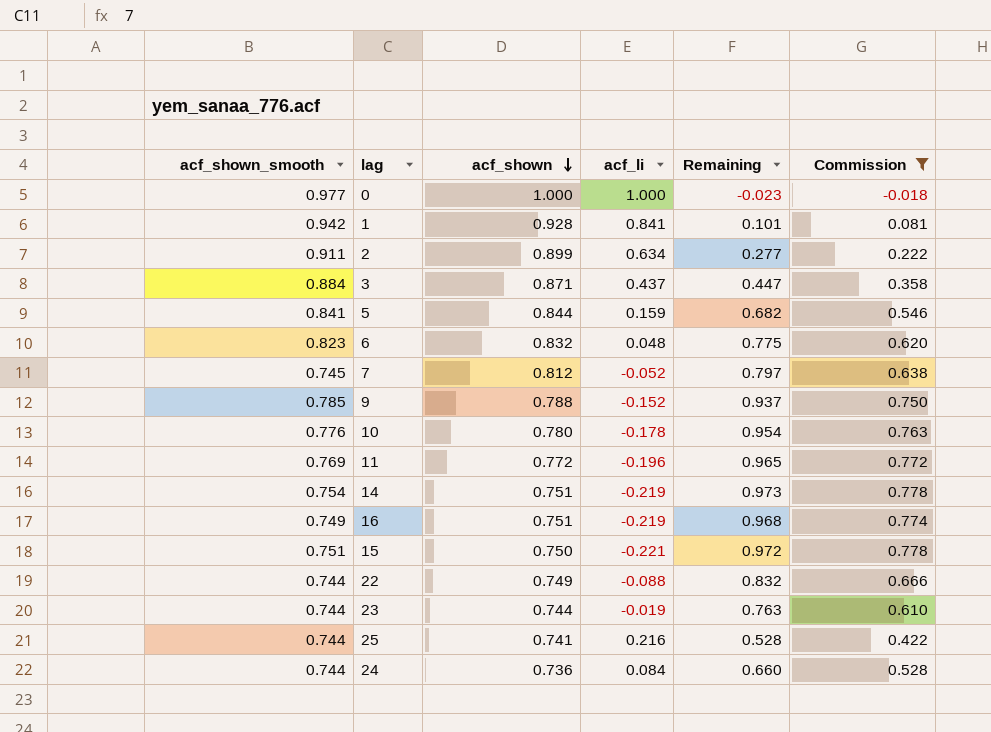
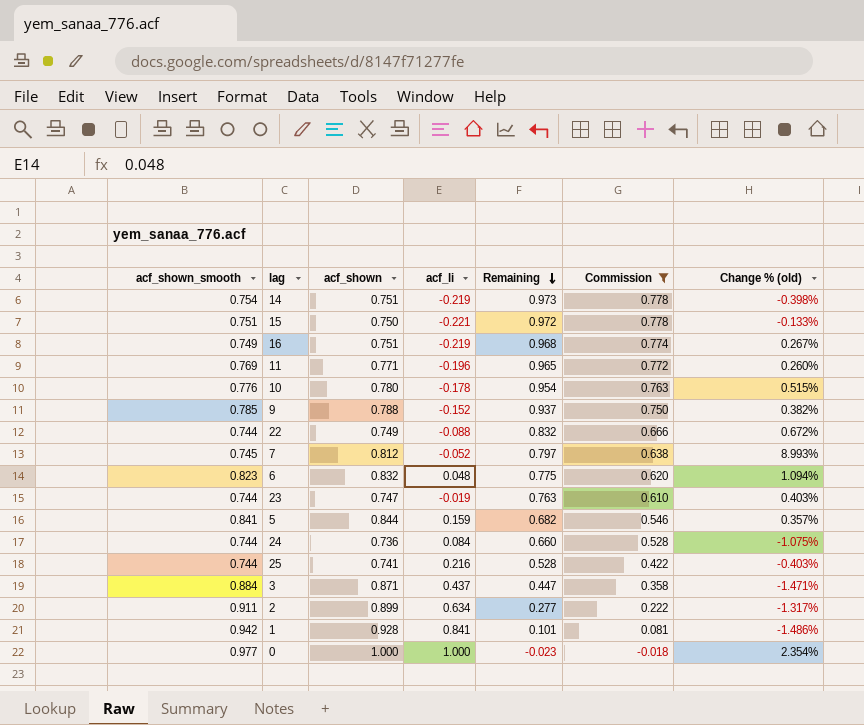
row order: acf_shown descending -> Remaining descending
column Change % (old) | formula: none -> ([acf_shown] - [acf_shown_smooth]) / [acf_shown_smooth]
11 | acf_shown: 0.772 -> 0.771
23 | acf_shown: 0.744 -> 0.747

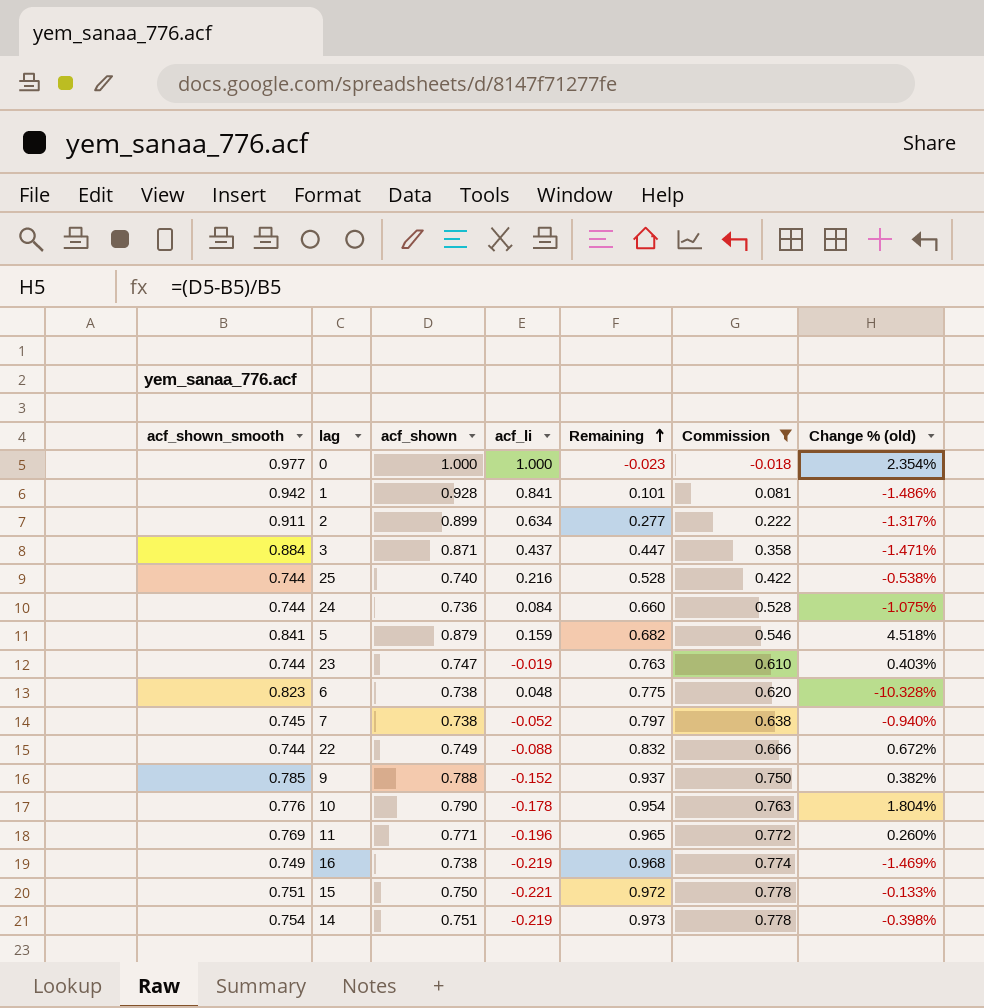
row order: Remaining descending -> Remaining ascending
25 | acf_shown: 0.741 -> 0.740
25 | Change % (old): -0.403% -> -0.538%
5 | acf_shown: 0.844 -> 0.879
5 | Change % (old): 0.357% -> 4.518%
6 | acf_shown: 0.832 -> 0.738
6 | Change % (old): 1.094% -> -10.328%
7 | acf_shown: 0.812 -> 0.738
7 | Change % (old): 8.993% -> -0.940%
10 | acf_shown: 0.780 -> 0.790
10 | Change % (old): 0.515% -> 1.804%
16 | acf_shown: 0.751 -> 0.738
16 | Change % (old): 0.267% -> -1.469%

